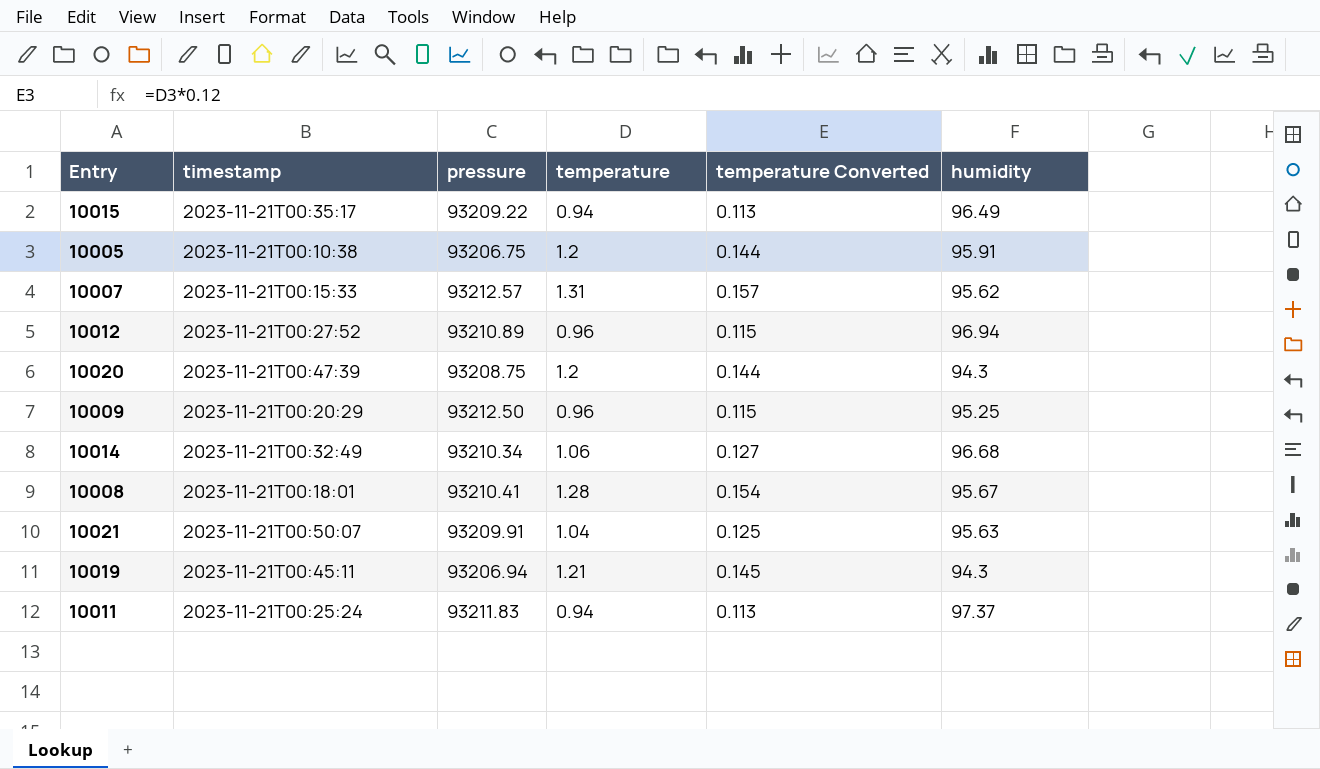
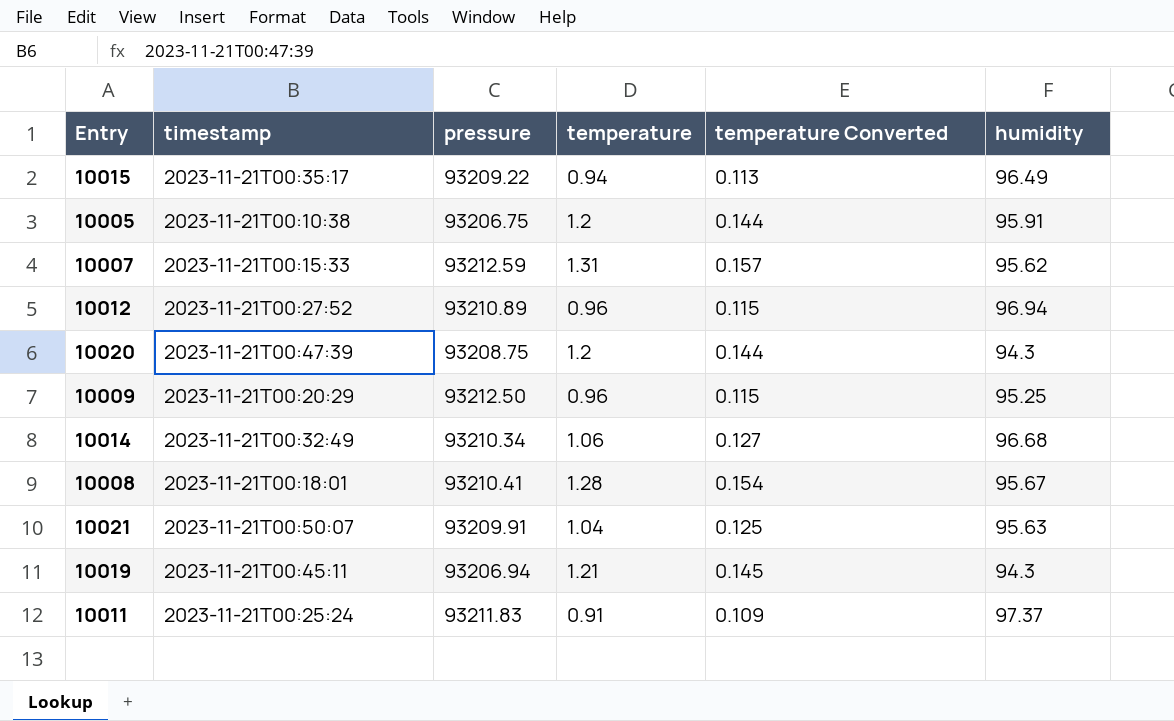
10007 | pressure: 93212.57 -> 93212.59
10011 | temperature: 0.94 -> 0.91
10011 | temperature Converted: 0.113 -> 0.109

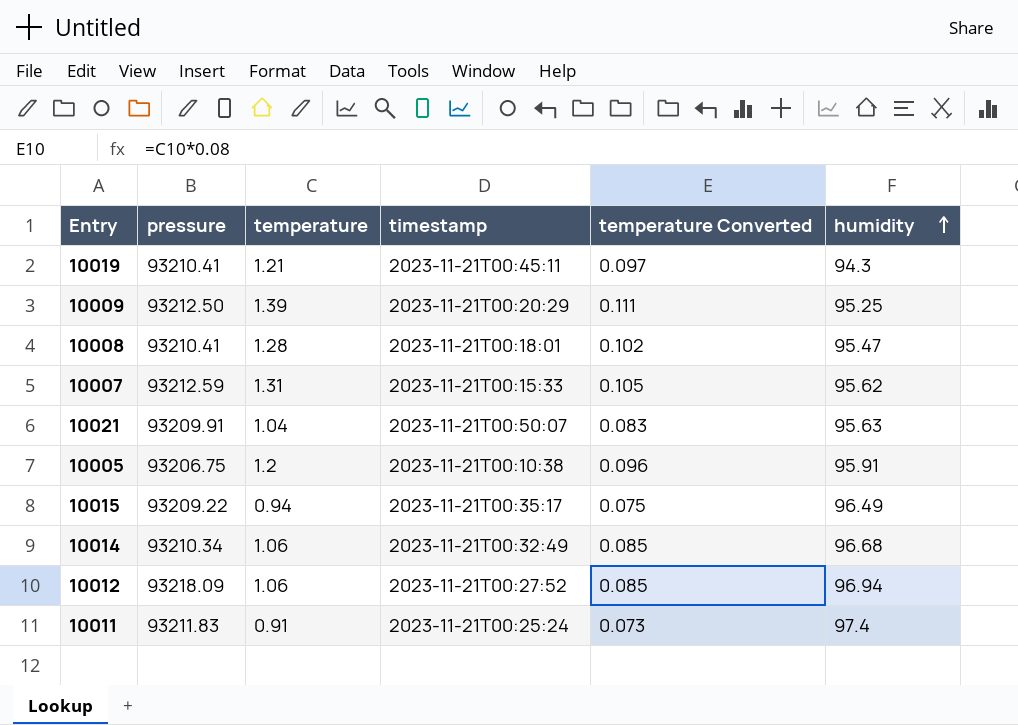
row order: none -> humidity ascending
column timestamp | position: 2 -> 4
column temperature Converted | formula: [temperature] * 0.12 -> [temperature] * 0.08
row 10020: 2023-11-21T00:47:39 | 93208.75 | 1.2 | 0.144 | 94.3 -> none
10019 | pressure: 93206.94 -> 93210.41
10009 | temperature: 0.96 -> 1.39
10008 | humidity: 95.67 -> 95.47
10012 | pressure: 93210.89 -> 93218.09
10012 | temperature: 0.96 -> 1.06
10011 | humidity: 97.37 -> 97.4

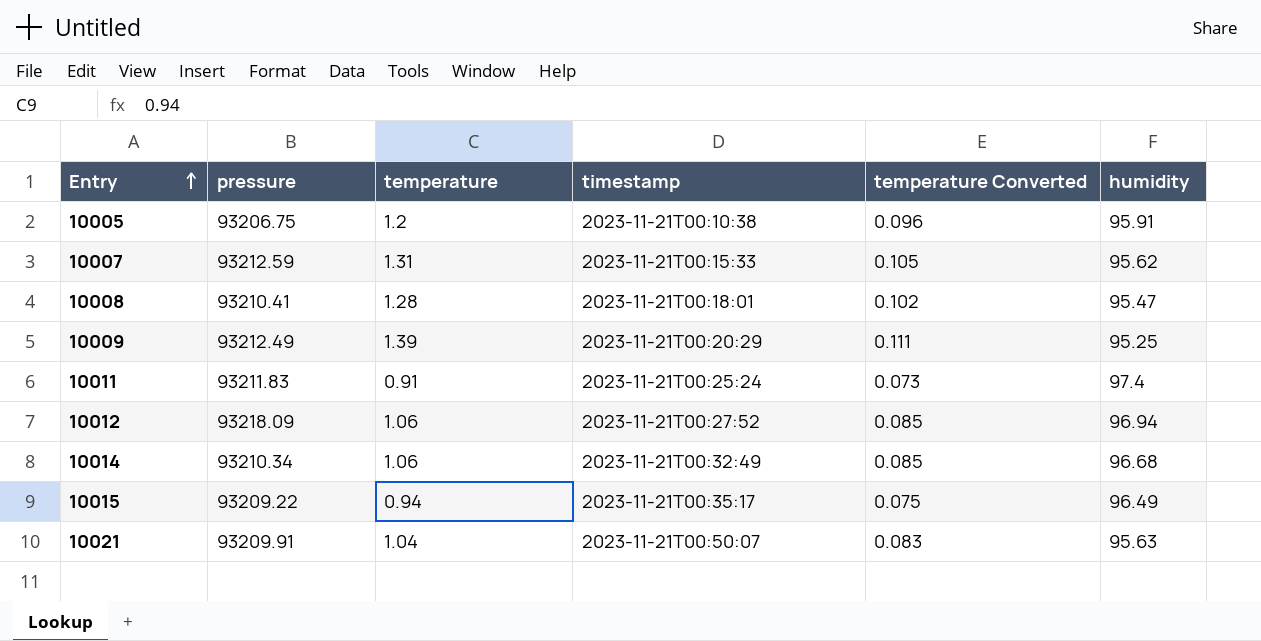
row order: humidity ascending -> Entry ascending
row 10019: 93210.41 | 1.21 | 2023-11-21T00:45:11 | 0.097 | 94.3 -> none
10009 | pressure: 93212.50 -> 93212.49

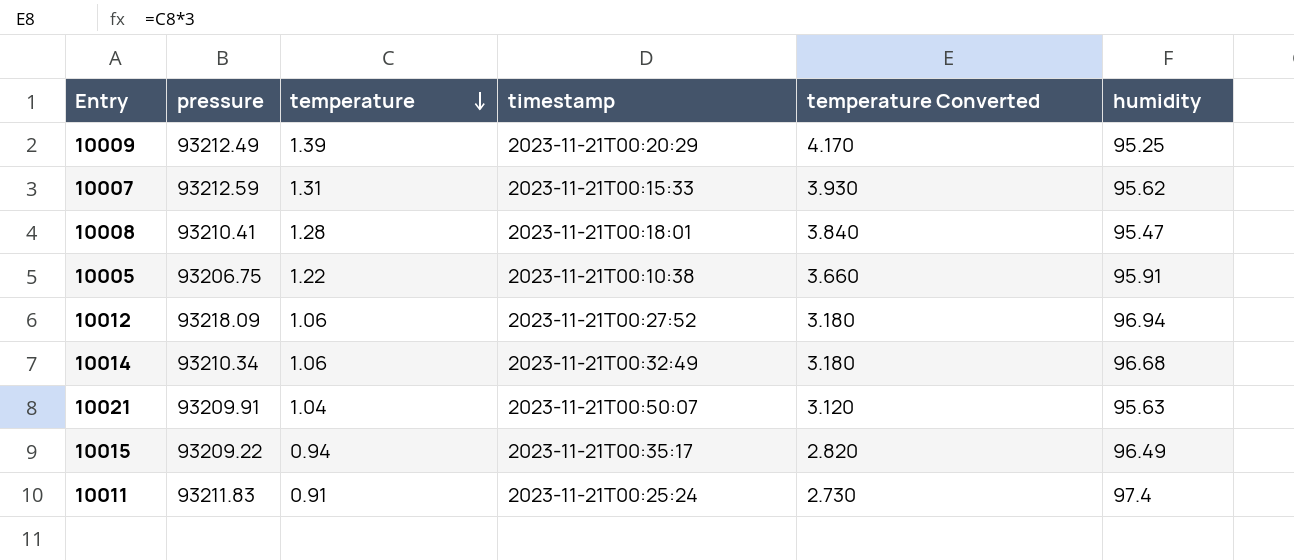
row order: Entry ascending -> temperature descending
column temperature Converted | formula: [temperature] * 0.08 -> [temperature] * 3
10005 | temperature: 1.2 -> 1.22

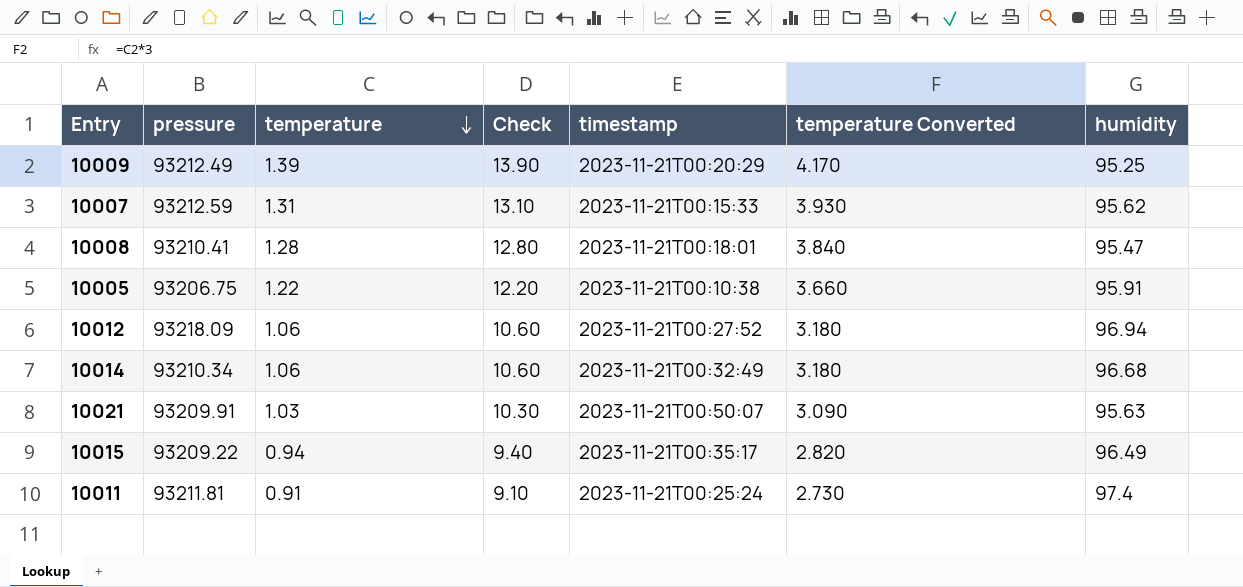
column Check | formula: none -> [temperature] * 10
10021 | temperature: 1.04 -> 1.03
10021 | temperature Converted: 3.120 -> 3.090
10011 | pressure: 93211.83 -> 93211.81

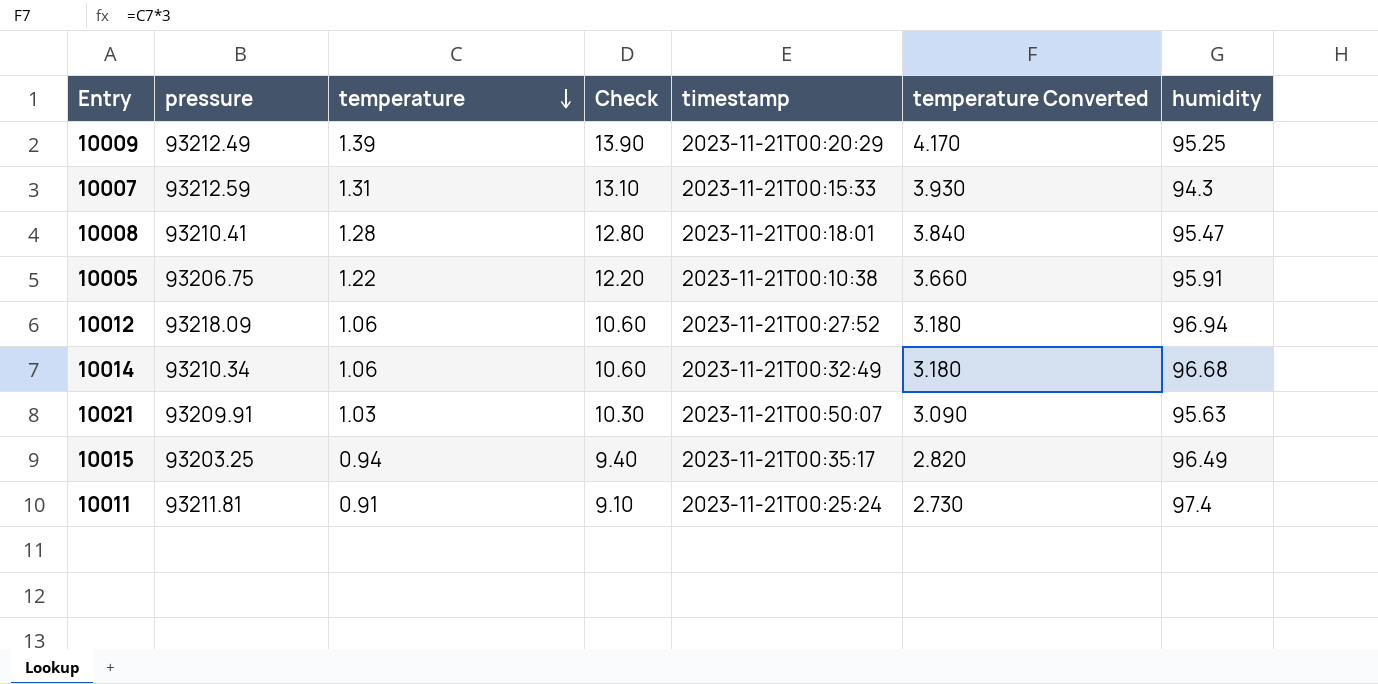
10007 | humidity: 95.62 -> 94.3
10015 | pressure: 93209.22 -> 93203.25

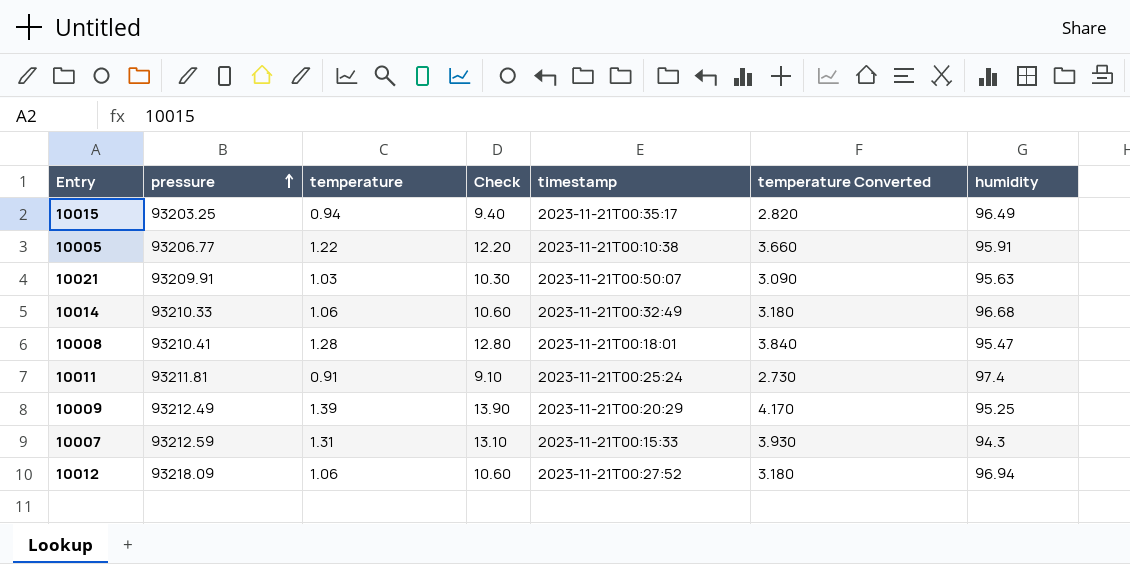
row order: temperature descending -> pressure ascending
10005 | pressure: 93206.75 -> 93206.77
10014 | pressure: 93210.34 -> 93210.33

